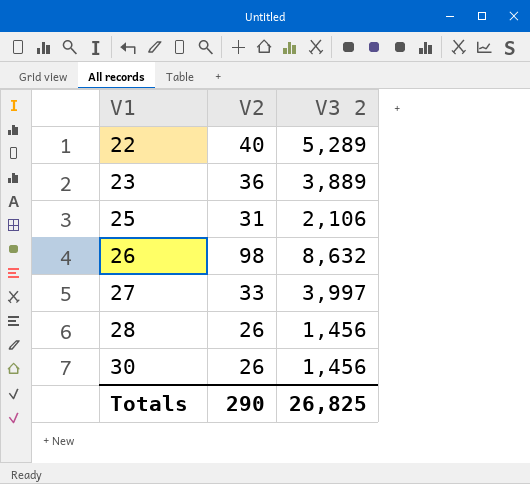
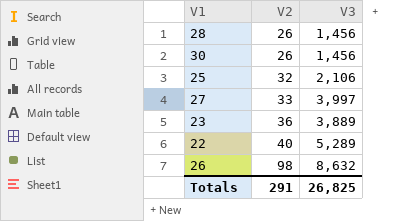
row order: V1 ascending -> V2 ascending
column name: V3 2 -> V3
25 | V2: 31 -> 32
Totals | V2: 290 -> 291

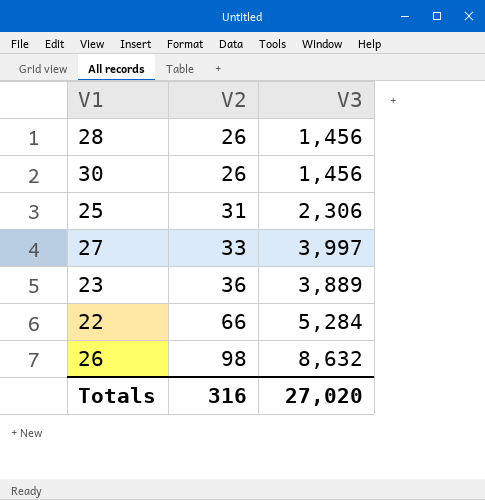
25 | V2: 32 -> 31
25 | V3: 2,106 -> 2,306
22 | V2: 40 -> 66
22 | V3: 5,289 -> 5,284
Totals | V2: 291 -> 316
Totals | V3: 26,825 -> 27,020

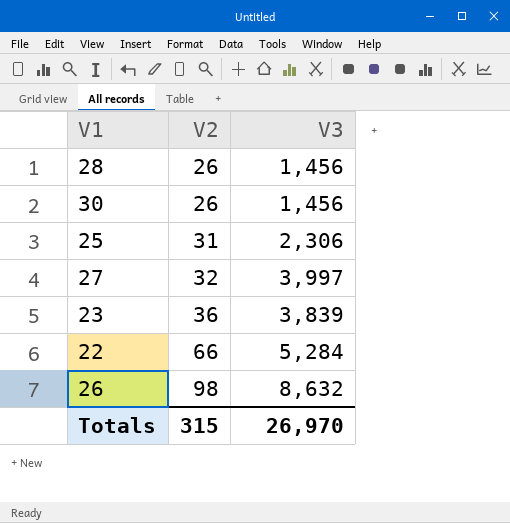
27 | V2: 33 -> 32
23 | V3: 3,889 -> 3,839
Totals | V2: 316 -> 315
Totals | V3: 27,020 -> 26,970

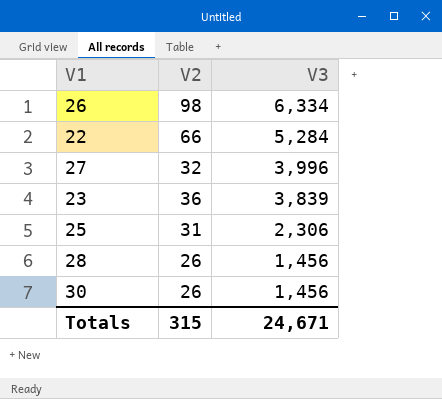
row order: V2 ascending -> V3 descending
26 | V3: 8,632 -> 6,334
27 | V3: 3,997 -> 3,996
Totals | V3: 26,970 -> 24,671

